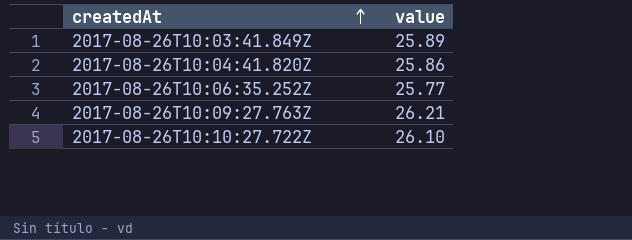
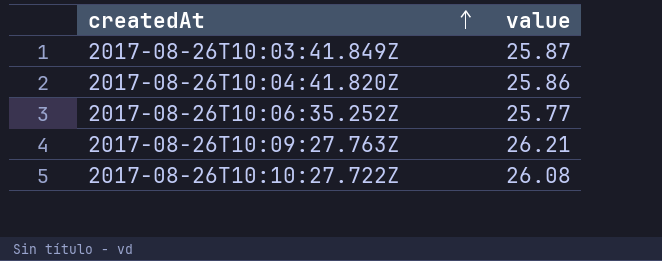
2017-08-26T10:03:41.849Z | value: 25.89 -> 25.87
2017-08-26T10:10:27.722Z | value: 26.10 -> 26.08

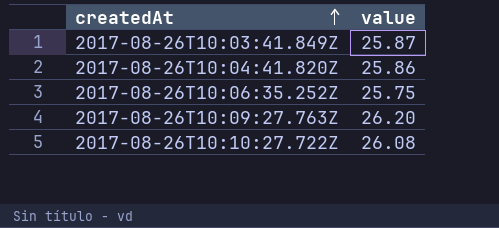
2017-08-26T10:06:35.252Z | value: 25.77 -> 25.75
2017-08-26T10:09:27.763Z | value: 26.21 -> 26.20

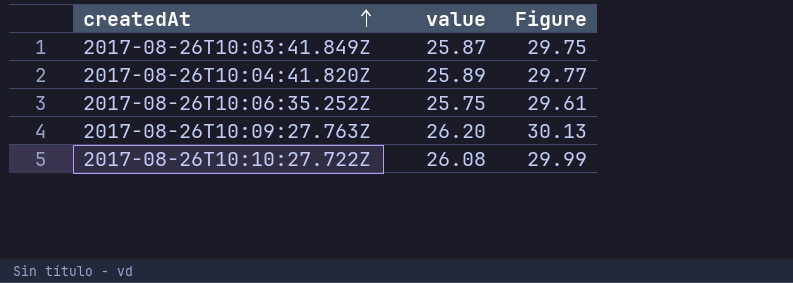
column Figure | formula: none -> [value] * 1.15
2017-08-26T10:04:41.820Z | value: 25.86 -> 25.89

